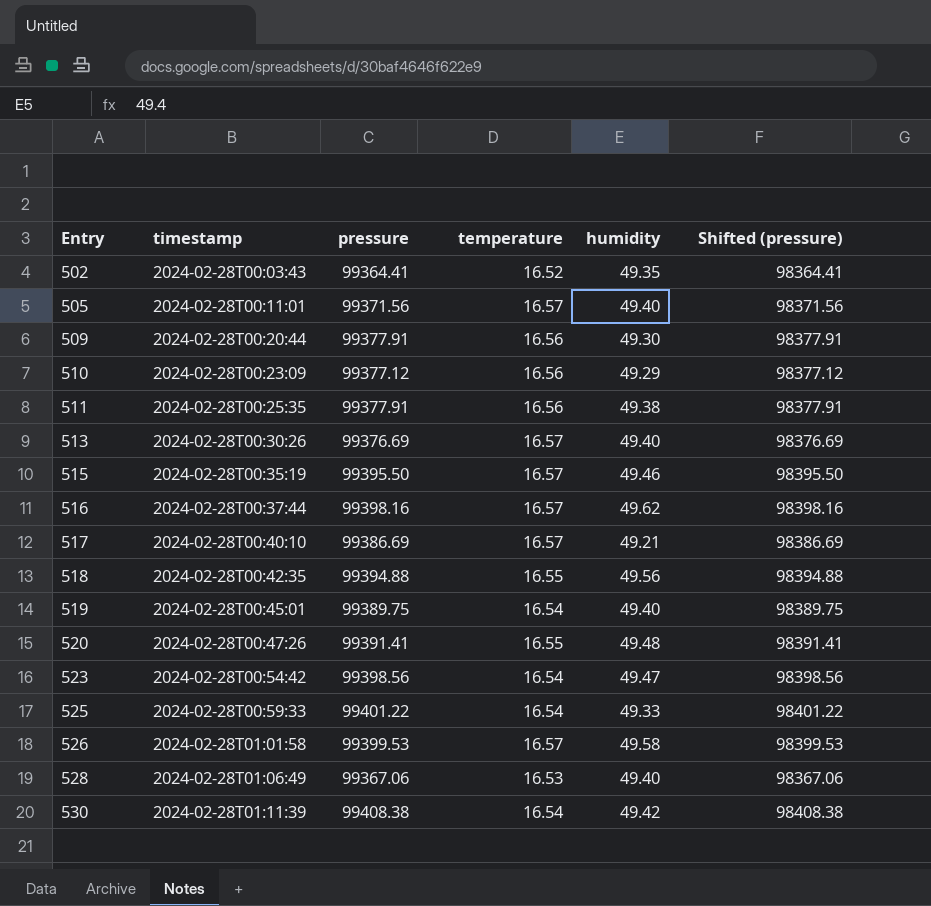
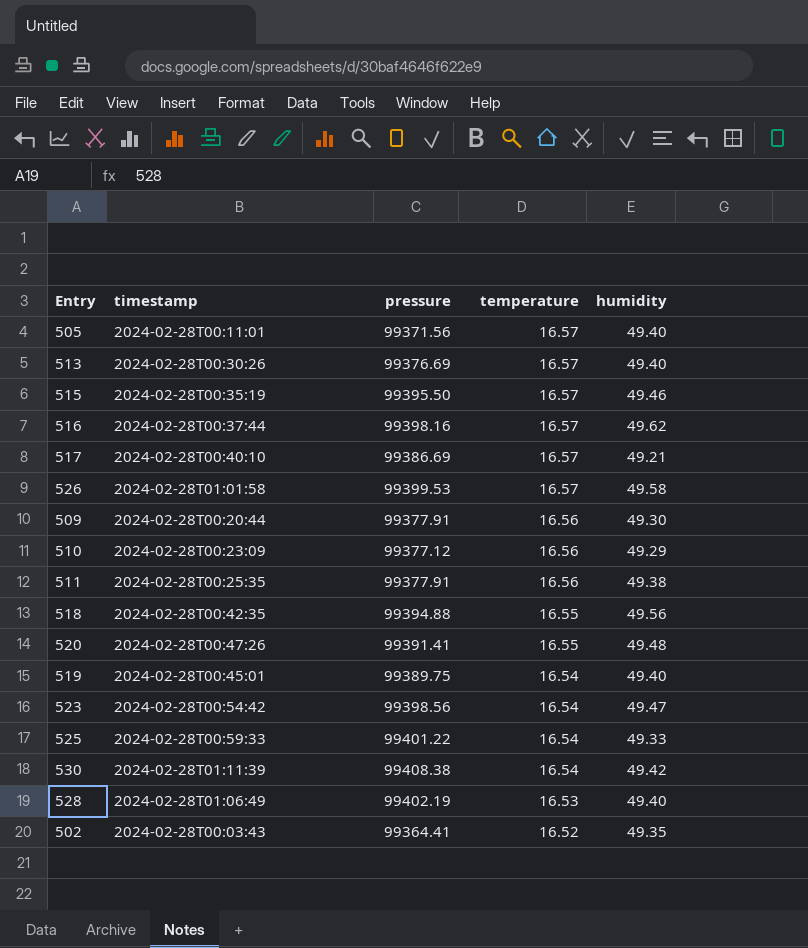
row order: Entry ascending -> temperature descending
column Shifted (pressure) | formula: [pressure] - 1000 -> none
528 | pressure: 99367.06 -> 99402.19

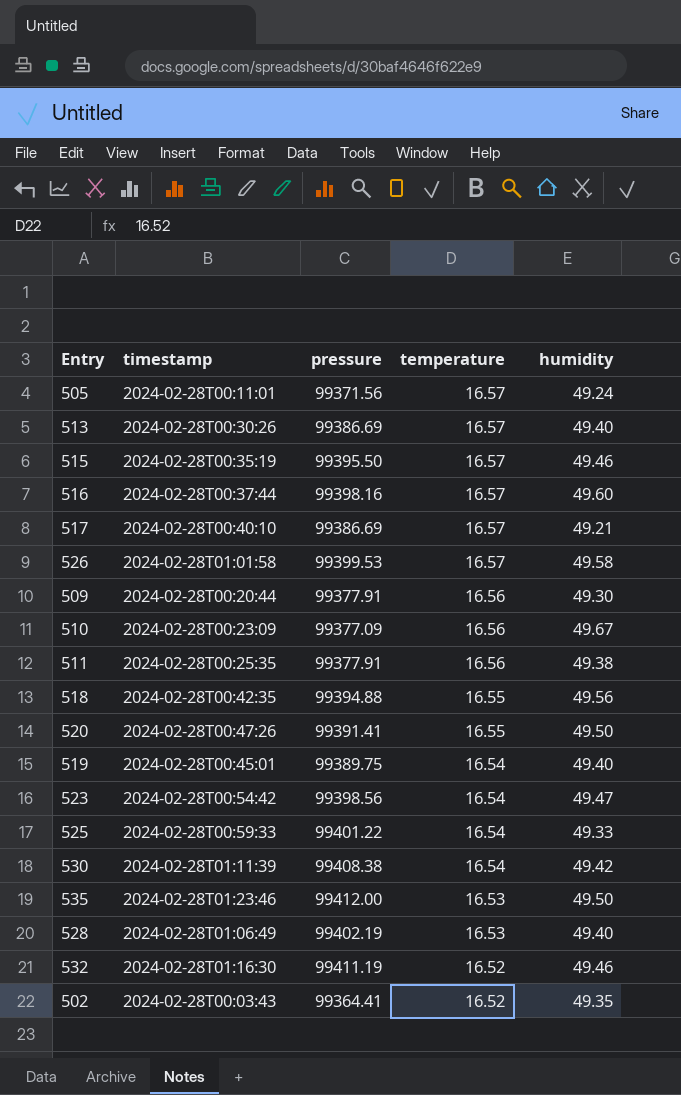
505 | humidity: 49.40 -> 49.24
513 | pressure: 99376.69 -> 99386.69
516 | humidity: 49.62 -> 49.60
510 | pressure: 99377.12 -> 99377.09
510 | humidity: 49.29 -> 49.67
520 | humidity: 49.48 -> 49.50
row 535: none -> 2024-02-28T01:23:46 | 99412.00 | 16.53 | 49.50
row 532: none -> 2024-02-28T01:16:30 | 99411.19 | 16.52 | 49.46

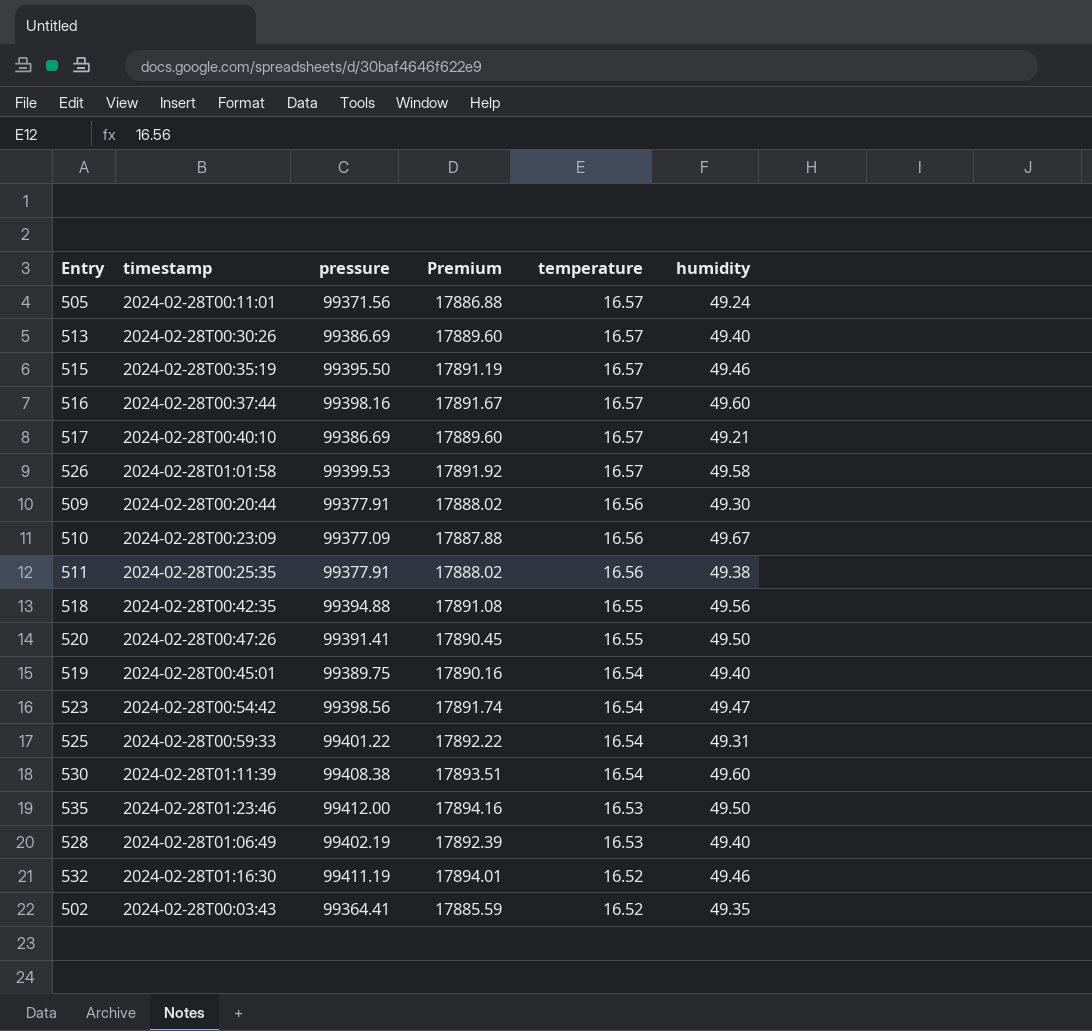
column Premium | formula: none -> [pressure] * 0.18
525 | humidity: 49.33 -> 49.31
530 | humidity: 49.42 -> 49.60

